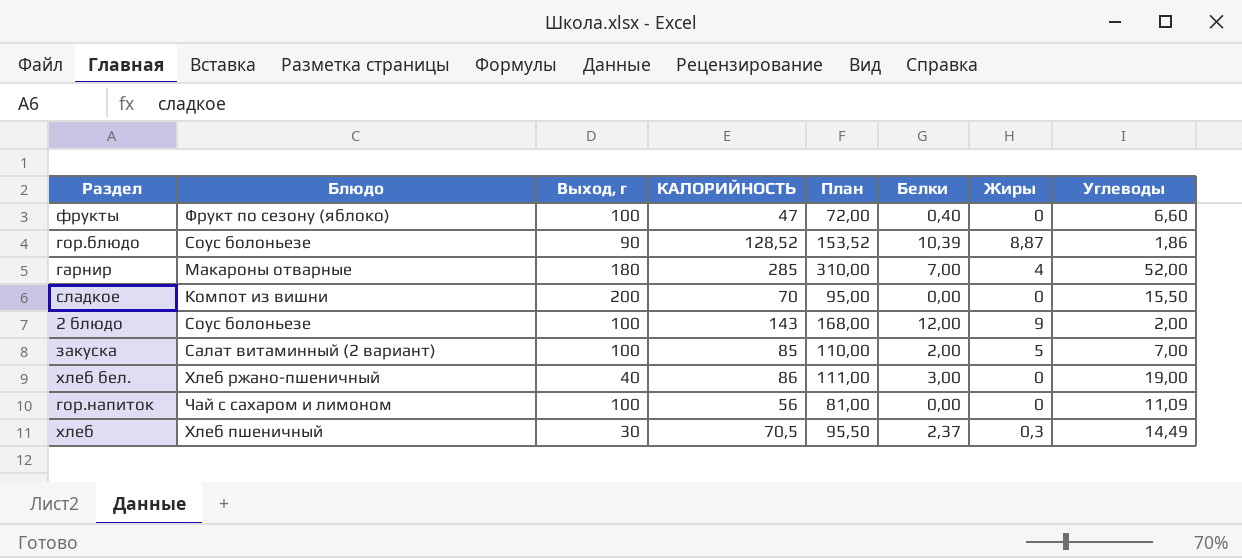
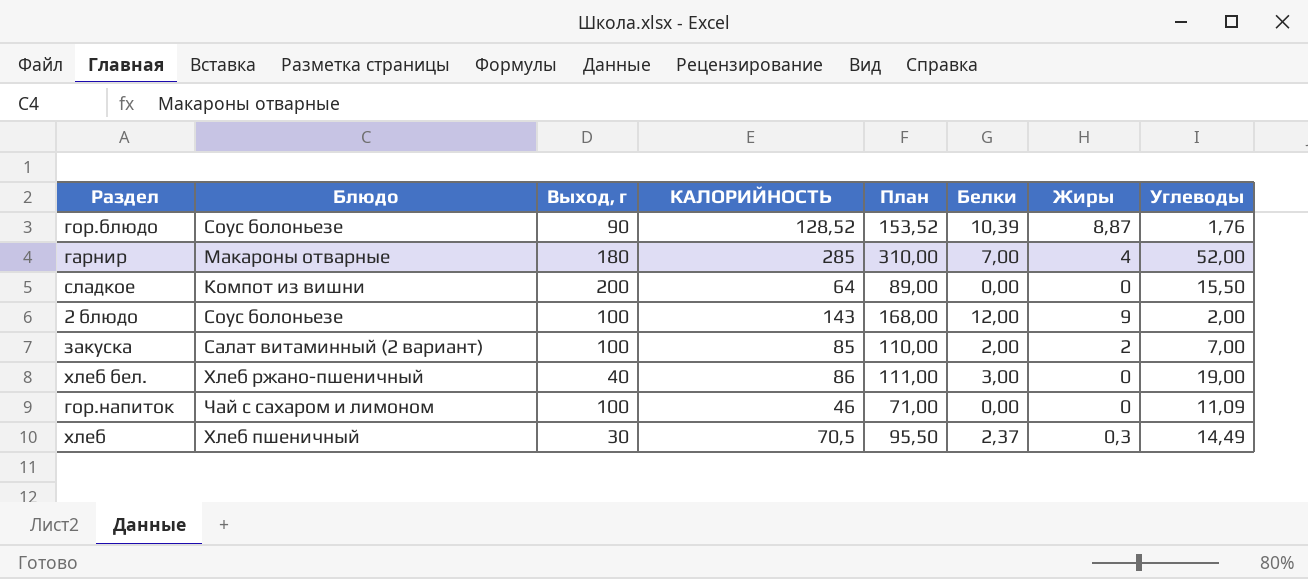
row фрукты: Фрукт по сезону (яблоко) | 100 | 47 | 72,00 | 0,40 | 0 | 6,60 -> none
гор.блюдо | Углеводы: 1,86 -> 1,76
сладкое | КАЛОРИЙНОСТЬ: 70 -> 64
сладкое | План: 95,00 -> 89,00
закуска | Жиры: 5 -> 2
гор.напиток | КАЛОРИЙНОСТЬ: 56 -> 46
гор.напиток | План: 81,00 -> 71,00

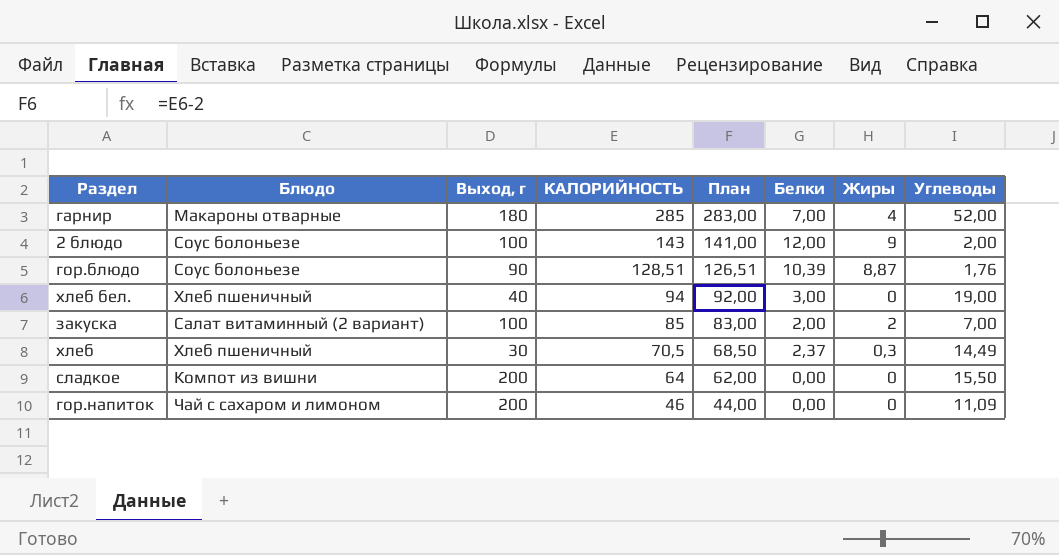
row order: none -> КАЛОРИЙНОСТЬ descending
column План | formula: [КАЛОРИЙНОСТЬ] + 25 -> [КАЛОРИЙНОСТЬ] - 2
гор.блюдо | КАЛОРИЙНОСТЬ: 128,52 -> 128,51
хлеб бел. | Блюдо: Хлеб ржано-пшеничный -> Хлеб пшеничный
хлеб бел. | КАЛОРИЙНОСТЬ: 86 -> 94
гор.напиток | Выход, г: 100 -> 200

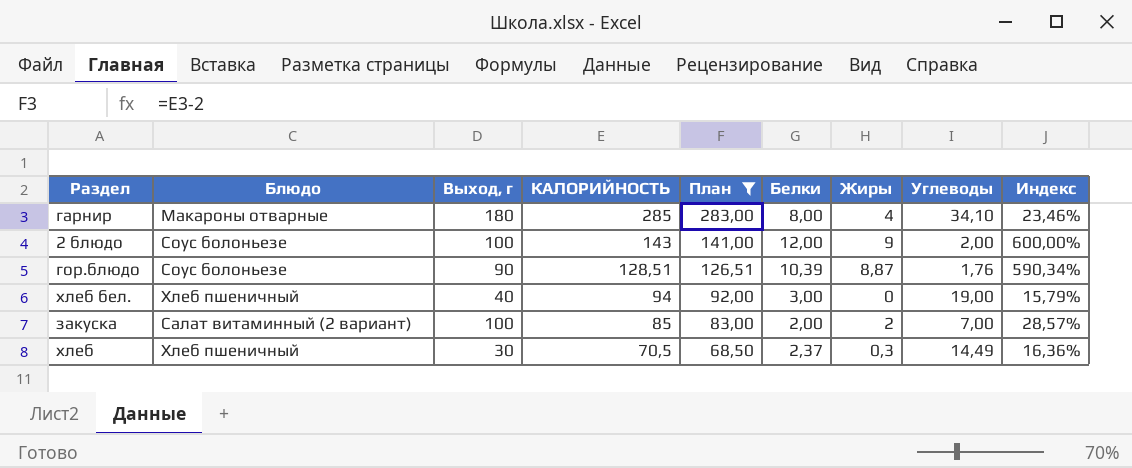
filter: none -> План >= 68,50
column Индекс | formula: none -> [Белки] / [Углеводы]
гарнир | Белки: 7,00 -> 8,00
гарнир | Углеводы: 52,00 -> 34,10

